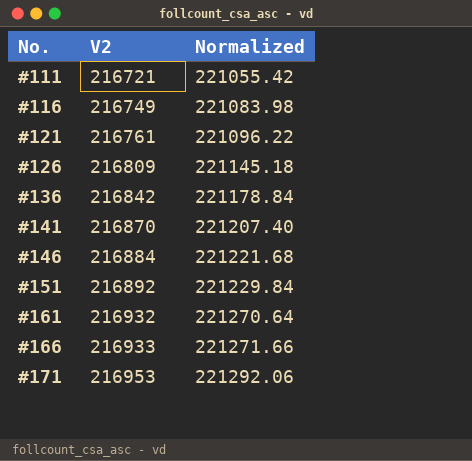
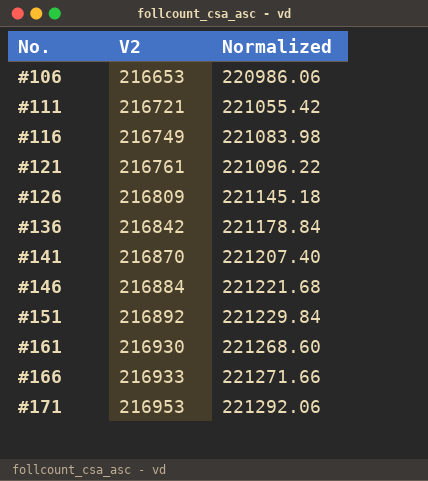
row #106: none -> 216653 | 220986.06
#161 | V2: 216932 -> 216930
#161 | Normalized: 221270.64 -> 221268.60

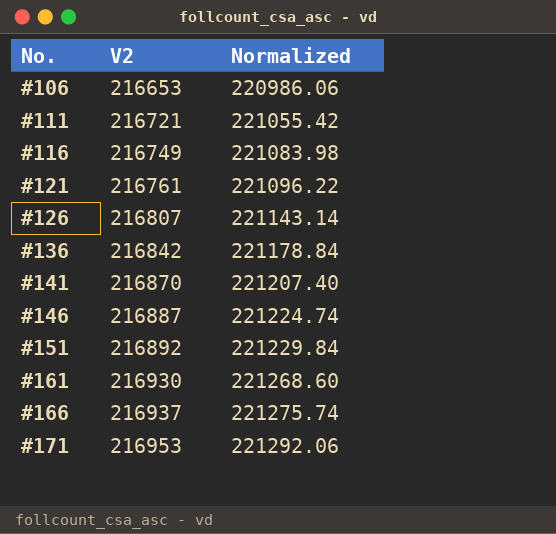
#126 | V2: 216809 -> 216807
#126 | Normalized: 221145.18 -> 221143.14
#146 | V2: 216884 -> 216887
#146 | Normalized: 221221.68 -> 221224.74
#166 | V2: 216933 -> 216937
#166 | Normalized: 221271.66 -> 221275.74

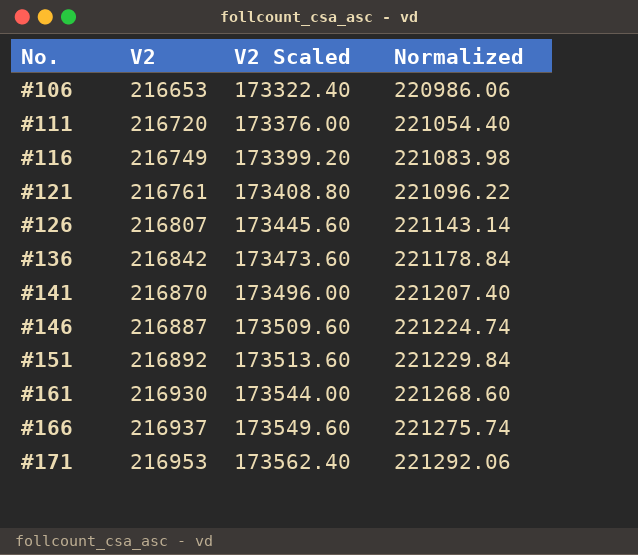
column V2 Scaled | formula: none -> [V2] * 0.8
#111 | V2: 216721 -> 216720
#111 | Normalized: 221055.42 -> 221054.40

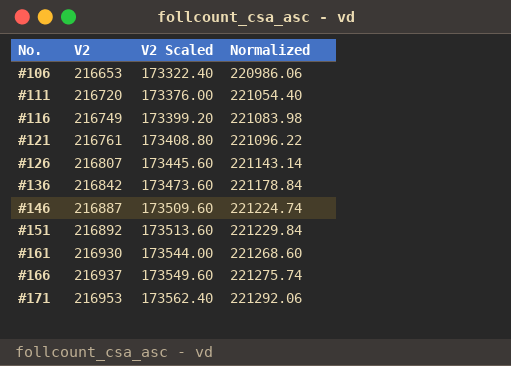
row #141: 216870 | 173496.00 | 221207.40 -> none

